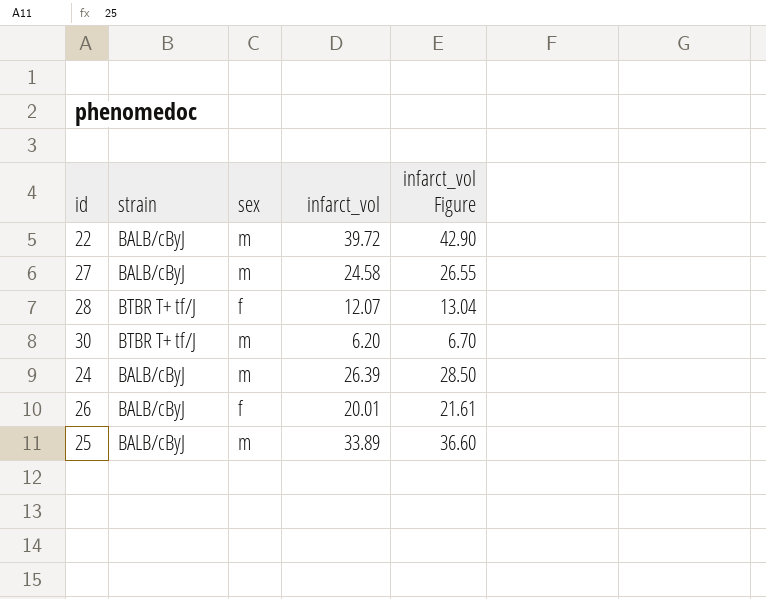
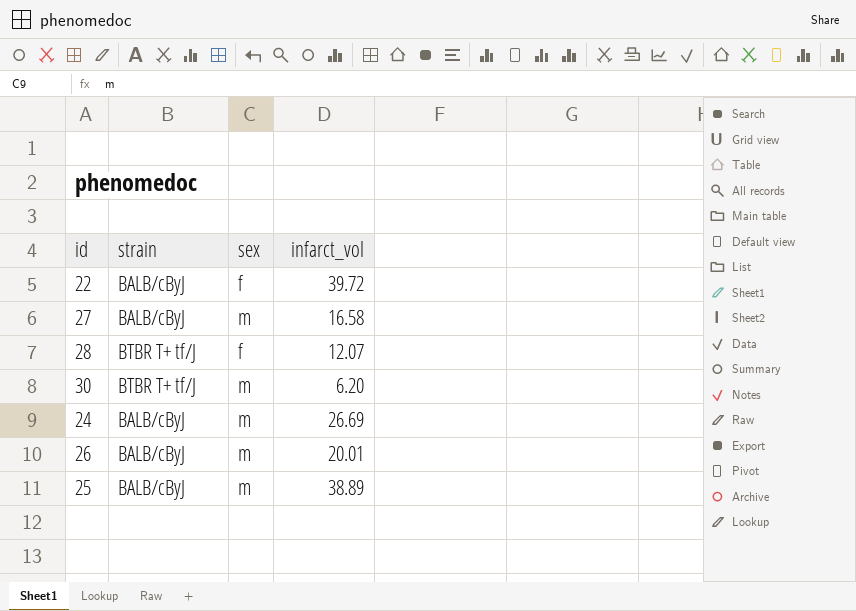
column infarct_vol Figure | formula: [infarct_vol] * 1.08 -> none
22 | sex: m -> f
27 | infarct_vol: 24.58 -> 16.58
24 | infarct_vol: 26.39 -> 26.69
26 | sex: f -> m
25 | infarct_vol: 33.89 -> 38.89

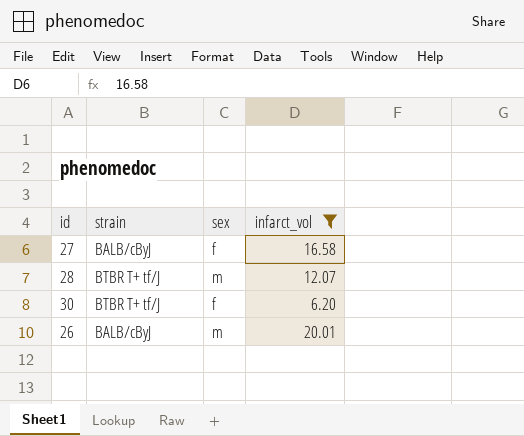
filter: none -> infarct_vol <= 20.01
27 | sex: m -> f
28 | sex: f -> m
30 | sex: m -> f

